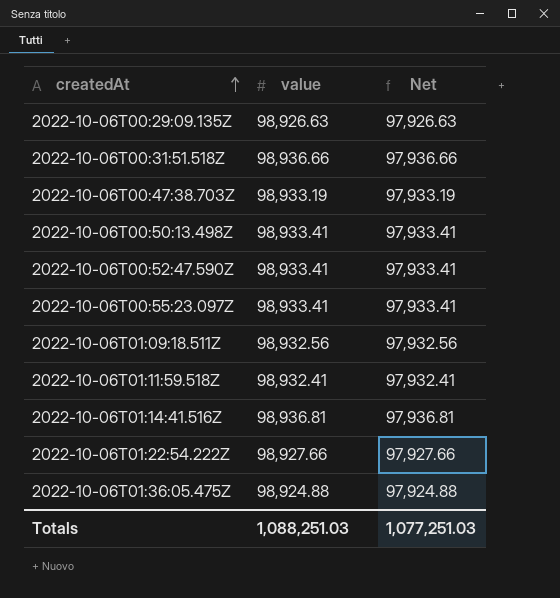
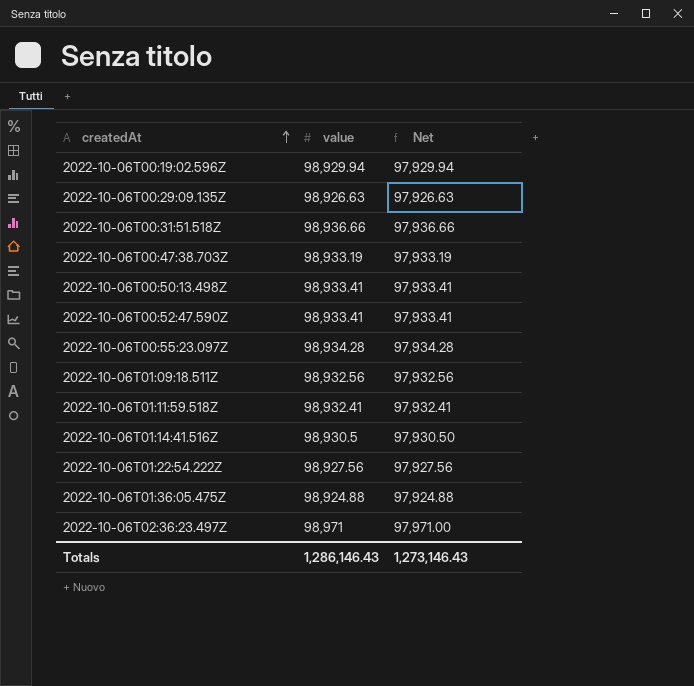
row 2022-10-06T00:19:02.596Z: none -> 98,929.94 | 97,929.94
2022-10-06T00:55:23.097Z | value: 98,933.41 -> 98,934.28
2022-10-06T00:55:23.097Z | Net: 97,933.41 -> 97,934.28
2022-10-06T01:14:41.516Z | value: 98,936.81 -> 98,930.5
2022-10-06T01:14:41.516Z | Net: 97,936.81 -> 97,930.50
2022-10-06T01:22:54.222Z | value: 98,927.66 -> 98,927.56
2022-10-06T01:22:54.222Z | Net: 97,927.66 -> 97,927.56
row 2022-10-06T02:36:23.497Z: none -> 98,971 | 97,971.00
Totals | value: 1,088,251.03 -> 1,286,146.43
Totals | Net: 1,077,251.03 -> 1,273,146.43

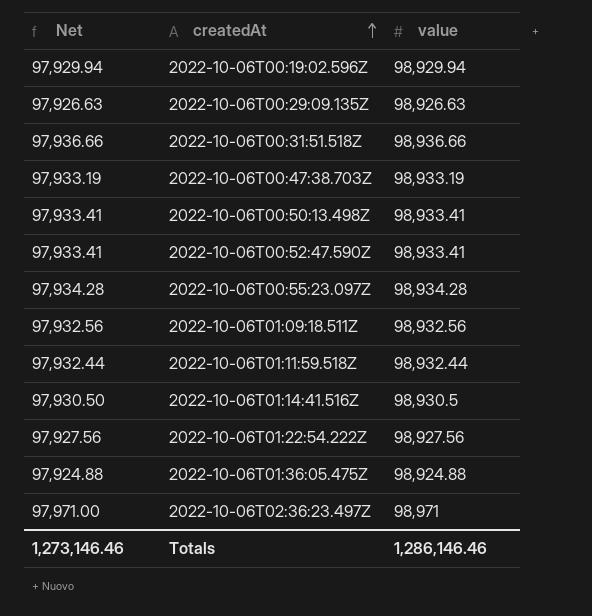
column Net | position: 3 -> 1
2022-10-06T01:11:59.518Z | Net: 97,932.41 -> 97,932.44
2022-10-06T01:11:59.518Z | value: 98,932.41 -> 98,932.44
Totals | Net: 1,273,146.43 -> 1,273,146.46
Totals | value: 1,286,146.43 -> 1,286,146.46

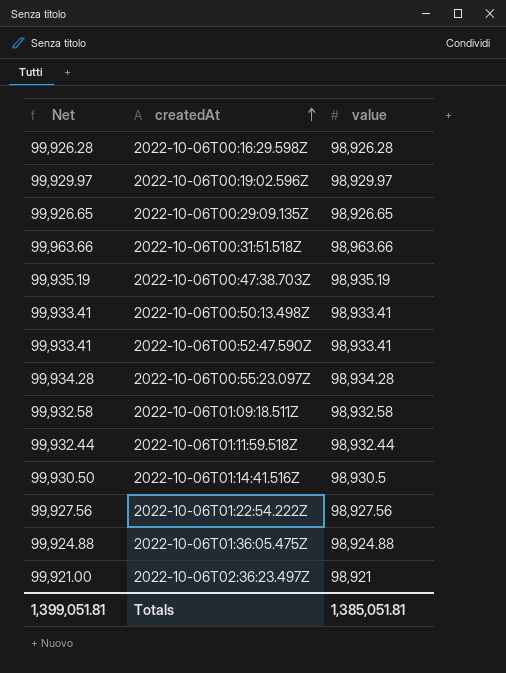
column Net | formula: [value] - 1000 -> [value] + 1000
row 2022-10-06T00:16:29.598Z: none -> 99,926.28 | 98,926.28
2022-10-06T00:19:02.596Z | value: 98,929.94 -> 98,929.97
2022-10-06T00:29:09.135Z | value: 98,926.63 -> 98,926.65
2022-10-06T00:31:51.518Z | value: 98,936.66 -> 98,963.66
2022-10-06T00:47:38.703Z | value: 98,933.19 -> 98,935.19
2022-10-06T01:09:18.511Z | value: 98,932.56 -> 98,932.58
2022-10-06T02:36:23.497Z | value: 98,971 -> 98,921
Totals | Net: 1,273,146.46 -> 1,399,051.81
Totals | value: 1,286,146.46 -> 1,385,051.81

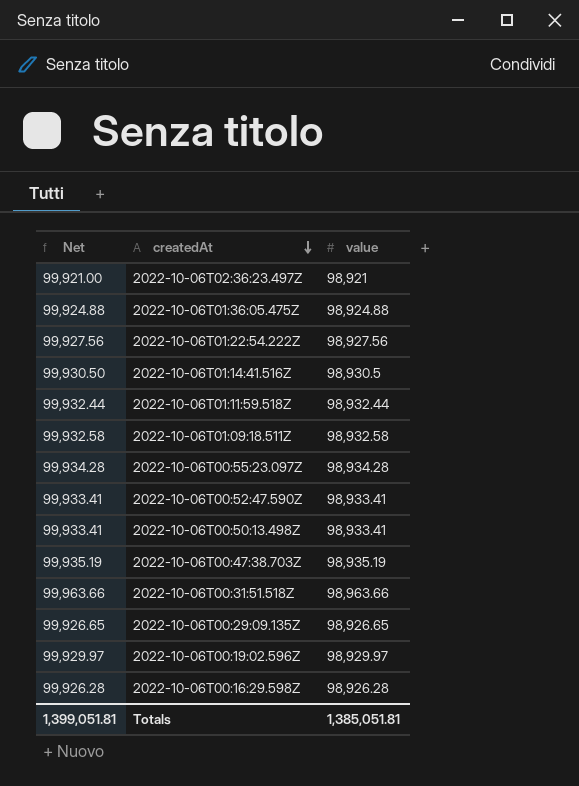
row order: createdAt ascending -> createdAt descending

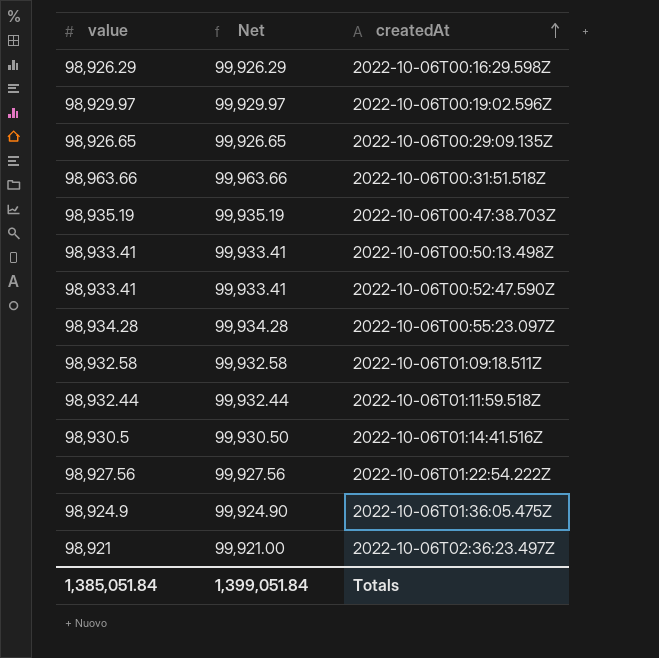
row order: createdAt descending -> createdAt ascending
column value | position: 3 -> 1
2022-10-06T00:16:29.598Z | value: 98,926.28 -> 98,926.29
2022-10-06T00:16:29.598Z | Net: 99,926.28 -> 99,926.29
2022-10-06T01:36:05.475Z | value: 98,924.88 -> 98,924.9
2022-10-06T01:36:05.475Z | Net: 99,924.88 -> 99,924.90
Totals | value: 1,385,051.81 -> 1,385,051.84
Totals | Net: 1,399,051.81 -> 1,399,051.84

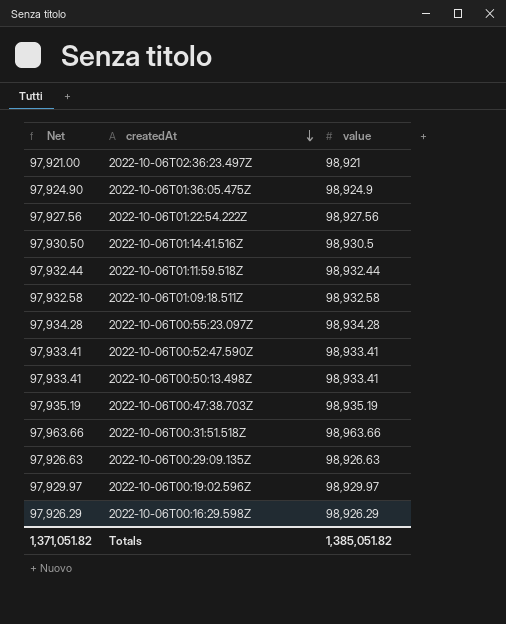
row order: createdAt ascending -> createdAt descending
column Net | formula: [value] + 1000 -> [value] - 1000
column value | position: 1 -> 3
2022-10-06T00:29:09.135Z | value: 98,926.65 -> 98,926.63
Totals | Net: 1,399,051.84 -> 1,371,051.82
Totals | value: 1,385,051.84 -> 1,385,051.82

